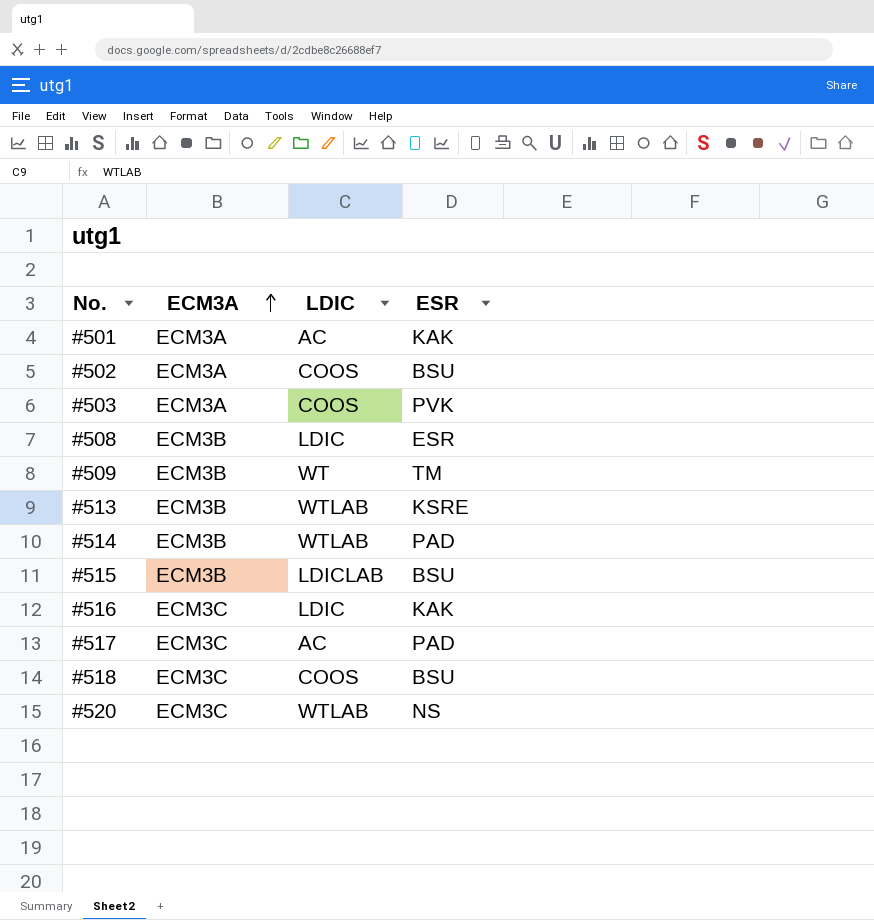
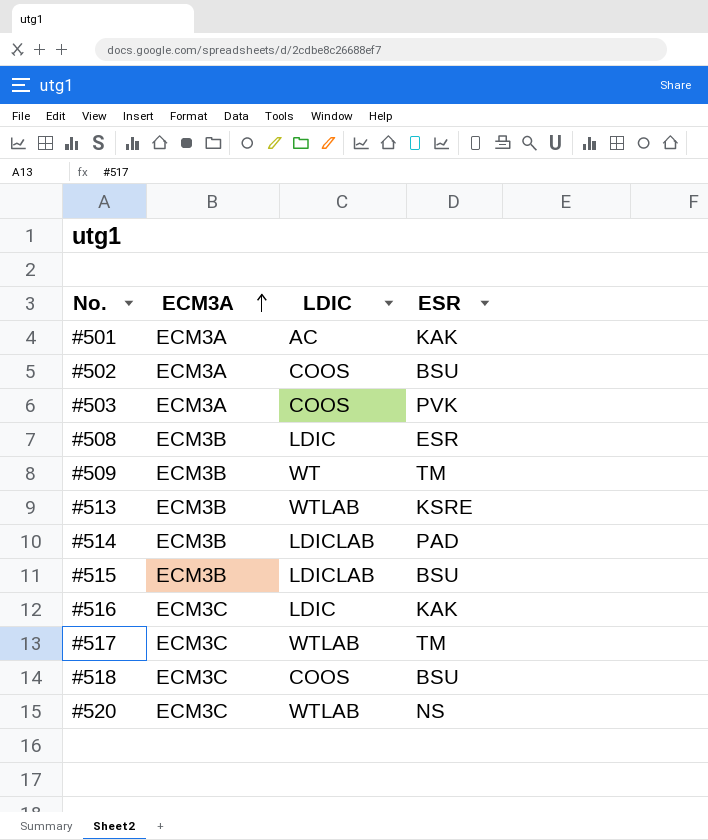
#514 | LDIC: WTLAB -> LDICLAB
#517 | LDIC: AC -> WTLAB
#517 | ESR: PAD -> TM

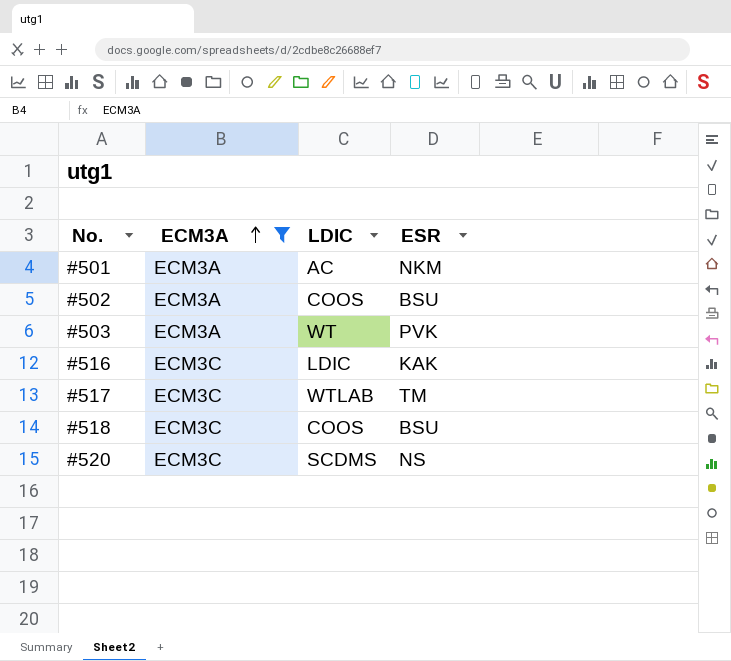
filter: none -> ECM3A != ECM3B
#501 | ESR: KAK -> NKM
#503 | LDIC: COOS -> WT
#520 | LDIC: WTLAB -> SCDMS

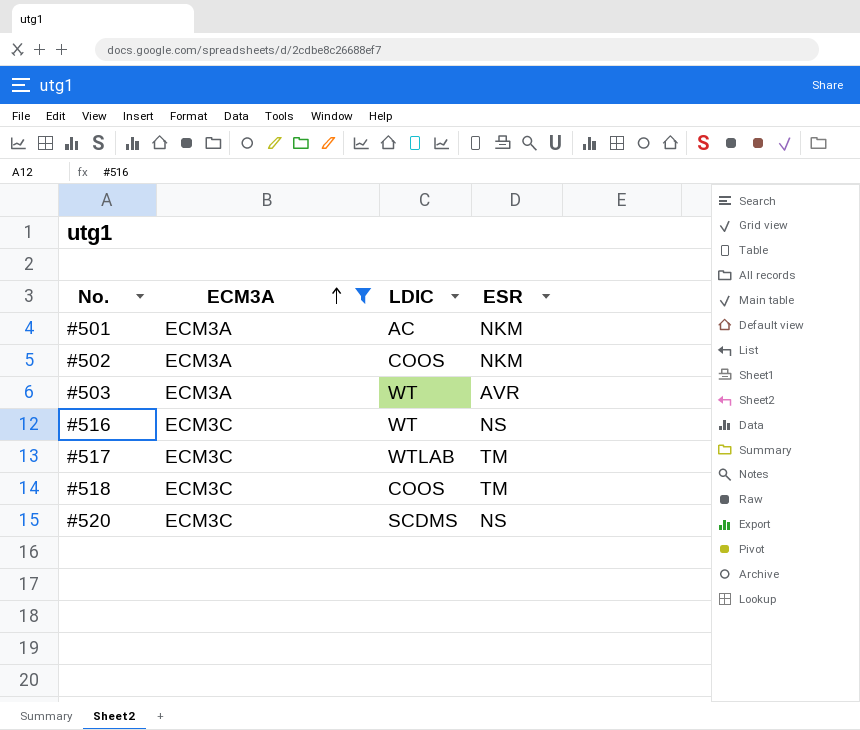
#502 | ESR: BSU -> NKM
#503 | ESR: PVK -> AVR
#516 | LDIC: LDIC -> WT
#516 | ESR: KAK -> NS
#518 | ESR: BSU -> TM

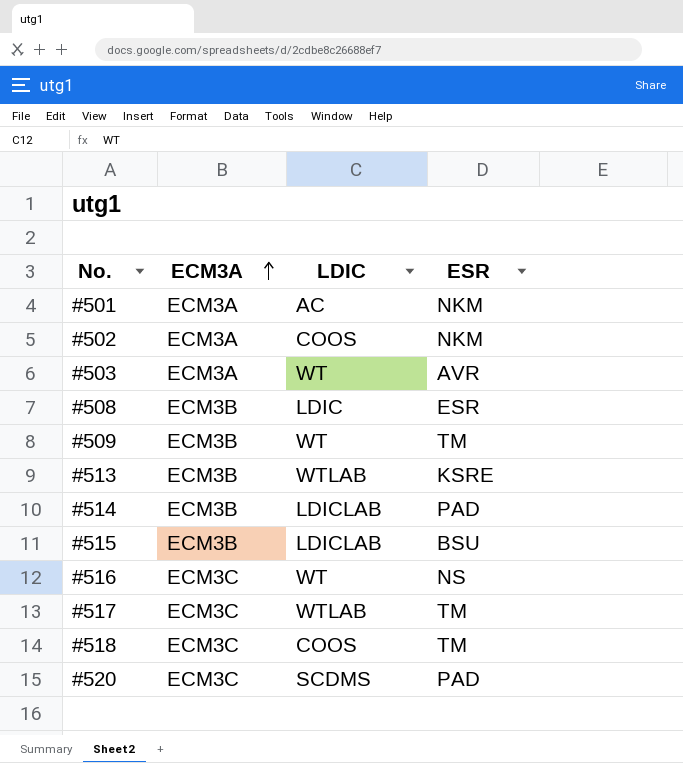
filter: ECM3A != ECM3B -> none
#520 | ESR: NS -> PAD

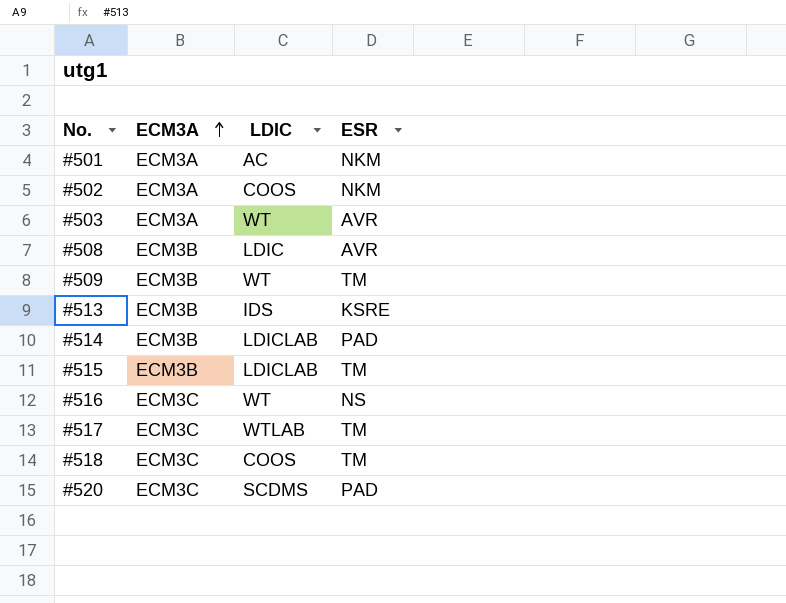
#508 | ESR: ESR -> AVR
#513 | LDIC: WTLAB -> IDS
#515 | ESR: BSU -> TM

